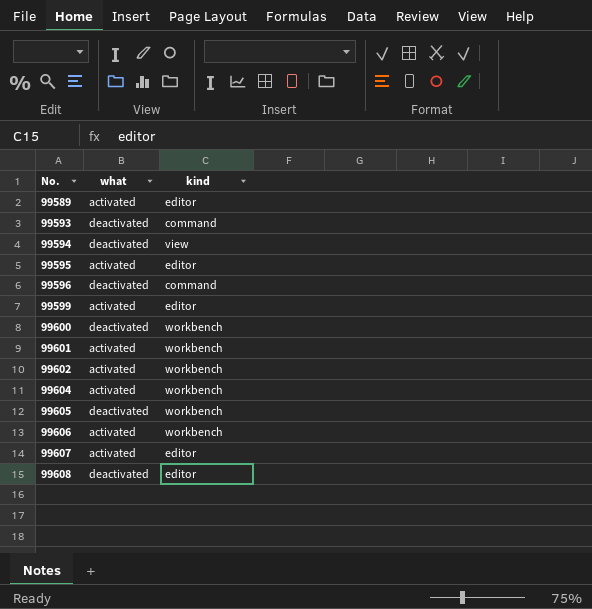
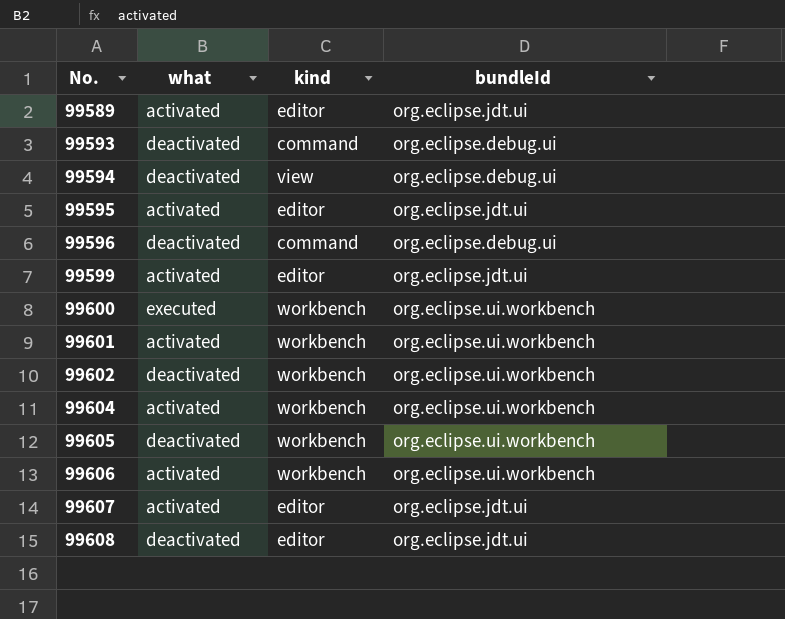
column bundleId | position: none -> 4
99600 | what: deactivated -> executed
99602 | what: activated -> deactivated

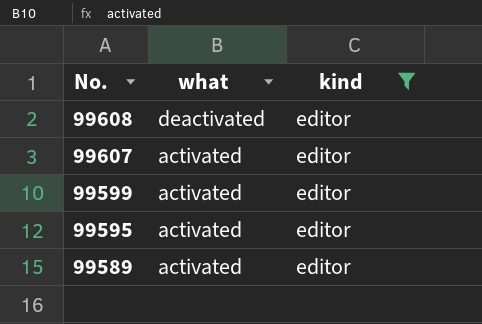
filter: none -> kind = editor
row order: No. ascending -> No. descending
column bundleId | position: 4 -> none

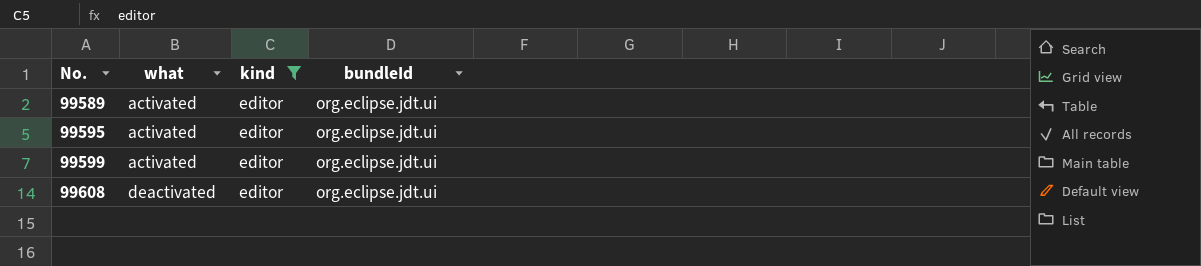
row order: No. descending -> No. ascending
column bundleId | position: none -> 4
row 99607: activated | editor -> none

